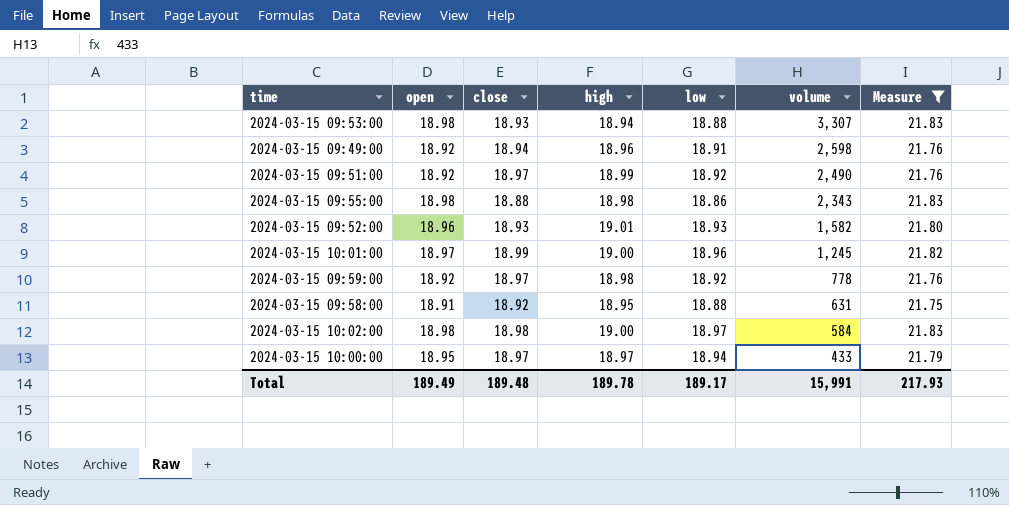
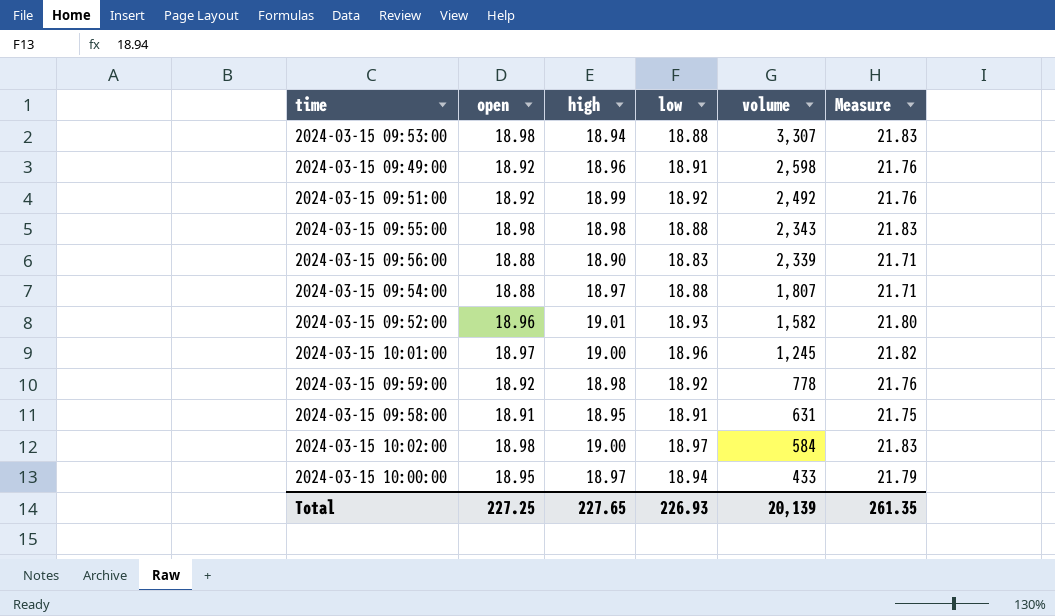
filter: Measure != 21.71 -> none
column close | position: 3 -> none
2024-03-15 09:51:00 | volume: 2,490 -> 2,492
2024-03-15 09:55:00 | low: 18.86 -> 18.88
2024-03-15 09:58:00 | low: 18.88 -> 18.91
Total | open: 189.49 -> 227.25
Total | high: 189.78 -> 227.65
Total | low: 189.17 -> 226.93
Total | volume: 15,991 -> 20,139
Total | Measure: 217.93 -> 261.35

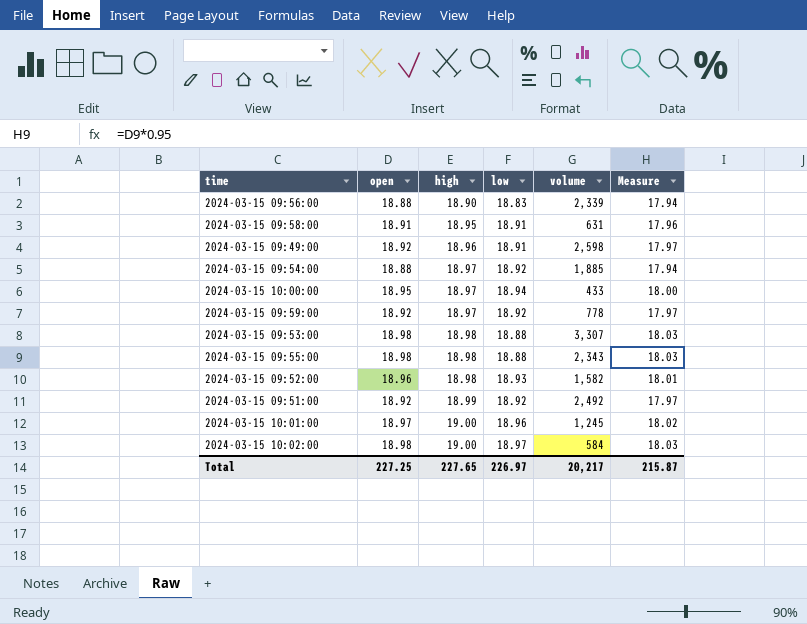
row order: volume descending -> high ascending
column Measure | formula: [open] * 1.15 -> [open] * 0.95
2024-03-15 09:54:00 | low: 18.88 -> 18.92
2024-03-15 09:54:00 | volume: 1,807 -> 1,885
2024-03-15 09:59:00 | high: 18.98 -> 18.97
2024-03-15 09:53:00 | high: 18.94 -> 18.98
2024-03-15 09:52:00 | high: 19.01 -> 18.98
Total | low: 226.93 -> 226.97
Total | volume: 20,139 -> 20,217
Total | Measure: 261.35 -> 215.87

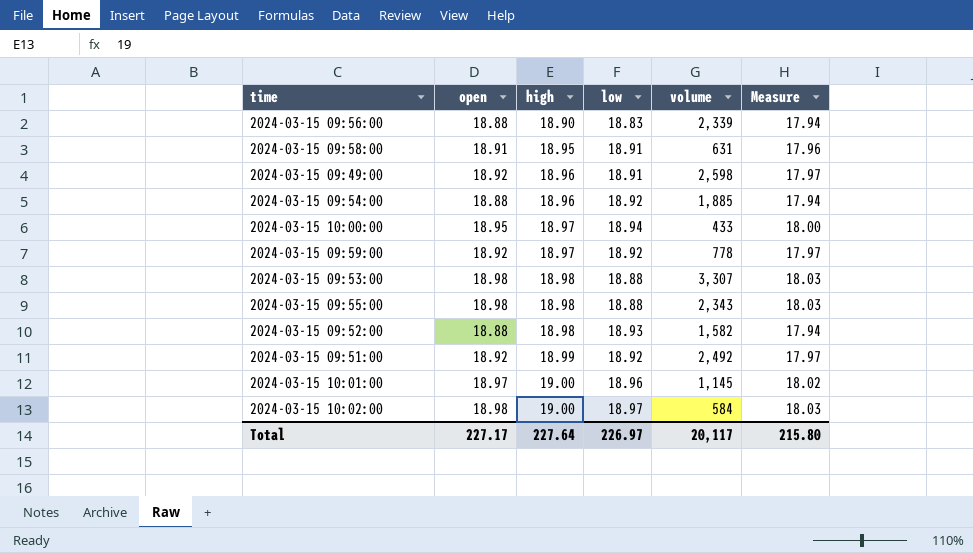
2024-03-15 09:54:00 | high: 18.97 -> 18.96
2024-03-15 09:52:00 | open: 18.96 -> 18.88
2024-03-15 09:52:00 | Measure: 18.01 -> 17.94
2024-03-15 10:01:00 | volume: 1,245 -> 1,145
Total | open: 227.25 -> 227.17
Total | high: 227.65 -> 227.64
Total | volume: 20,217 -> 20,117
Total | Measure: 215.87 -> 215.80

